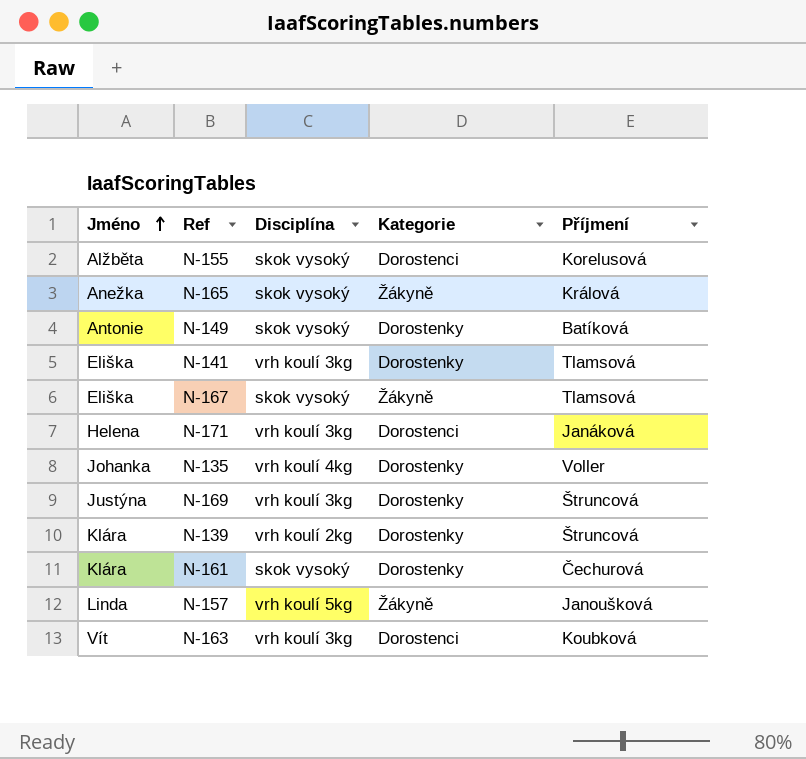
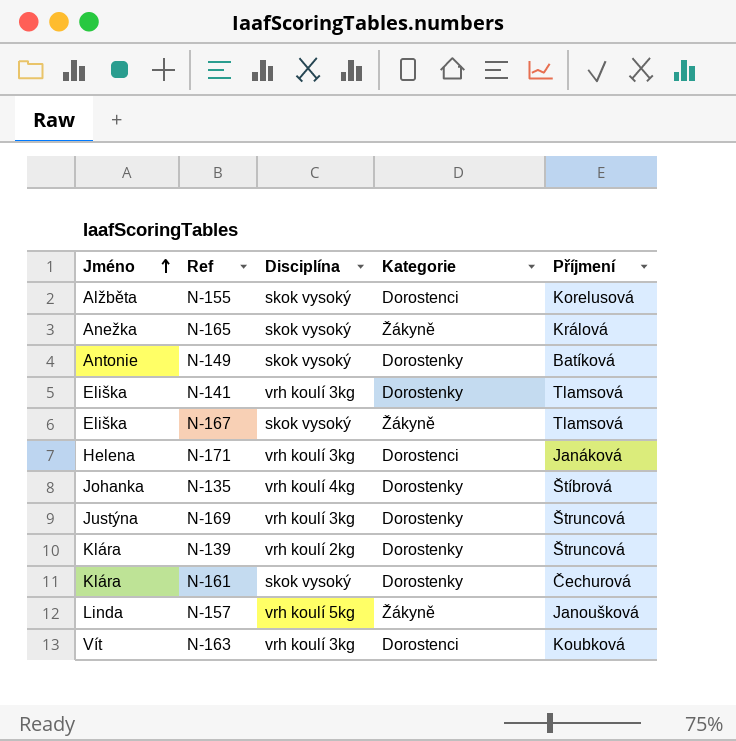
N-135 | Příjmení: Voller -> Štíbrová

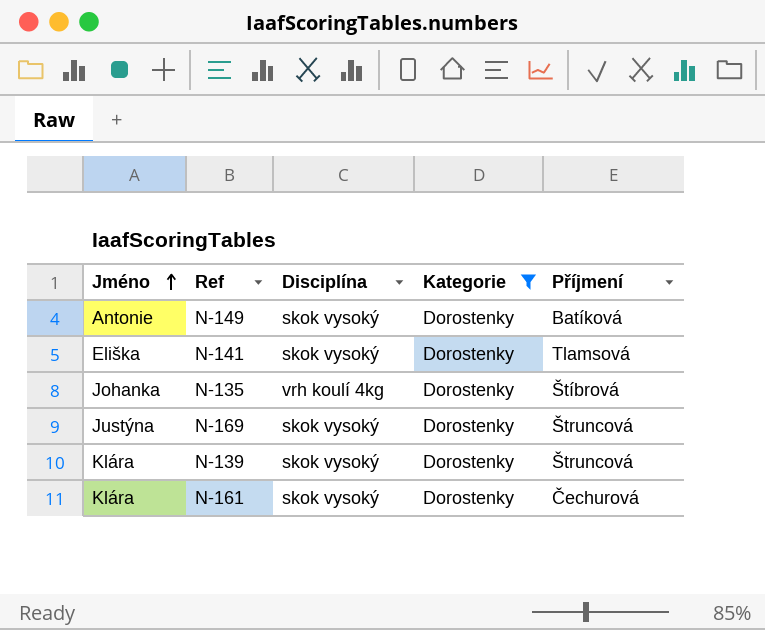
filter: none -> Kategorie = Dorostenky
N-141 | Disciplína: vrh koulí 3kg -> skok vysoký
N-169 | Disciplína: vrh koulí 3kg -> skok vysoký
N-139 | Disciplína: vrh koulí 2kg -> skok vysoký

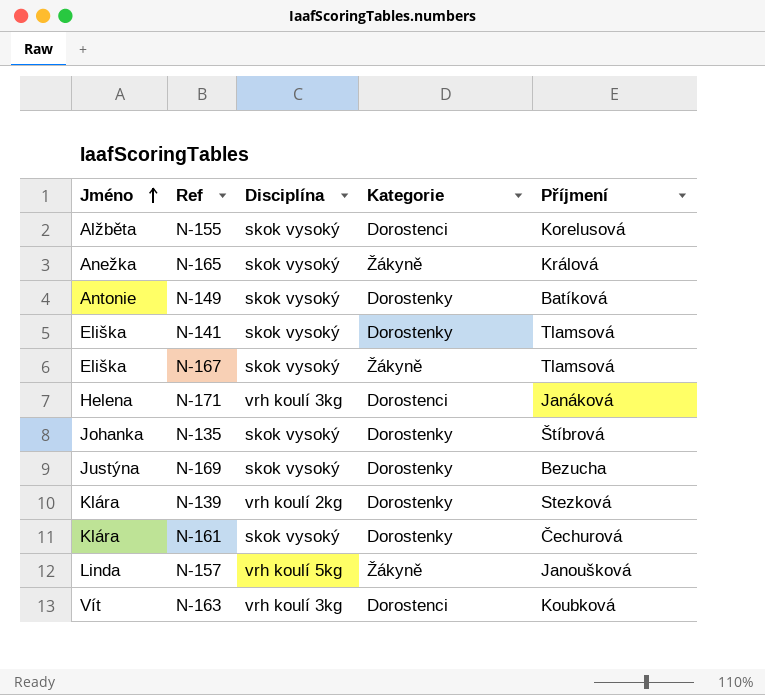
filter: Kategorie = Dorostenky -> none
N-135 | Disciplína: vrh koulí 4kg -> skok vysoký
N-169 | Příjmení: Štruncová -> Bezucha
N-139 | Disciplína: skok vysoký -> vrh koulí 2kg
N-139 | Příjmení: Štruncová -> Stezková

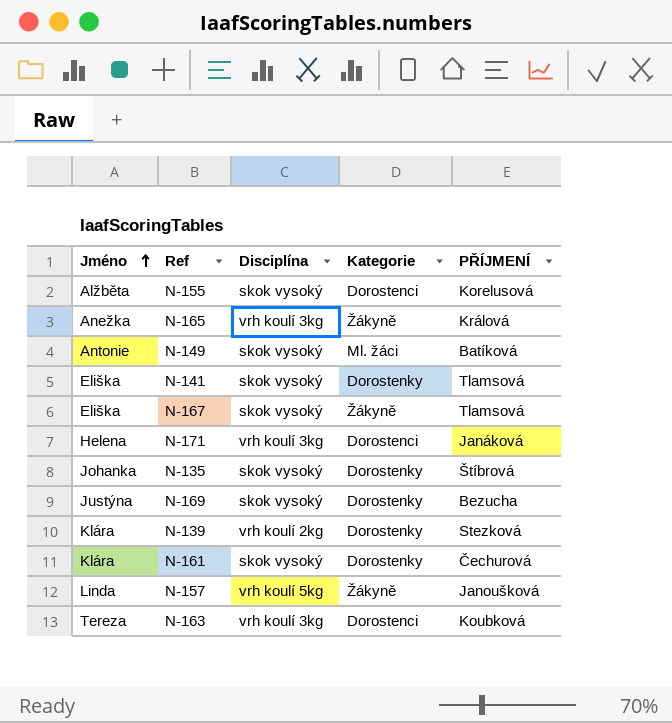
column name: Příjmení -> PŘÍJMENÍ
N-165 | Disciplína: skok vysoký -> vrh koulí 3kg
N-149 | Kategorie: Dorostenky -> Ml. žáci
N-163 | Jméno: Vít -> Tereza

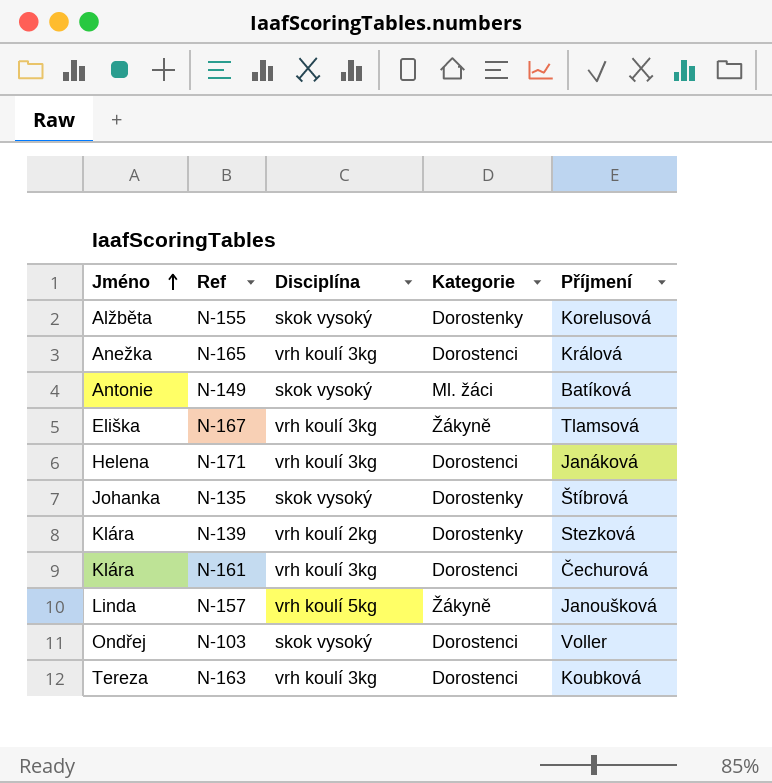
column name: PŘÍJMENÍ -> Příjmení
row N-141: Eliška | skok vysoký | Dorostenky | Tlamsová -> none
row N-169: Justýna | skok vysoký | Dorostenky | Bezucha -> none
N-155 | Kategorie: Dorostenci -> Dorostenky
N-165 | Kategorie: Žákyně -> Dorostenci
N-167 | Disciplína: skok vysoký -> vrh koulí 3kg
N-161 | Disciplína: skok vysoký -> vrh koulí 3kg
N-161 | Kategorie: Dorostenky -> Dorostenci
row N-103: none -> Ondřej | skok vysoký | Dorostenci | Voller

